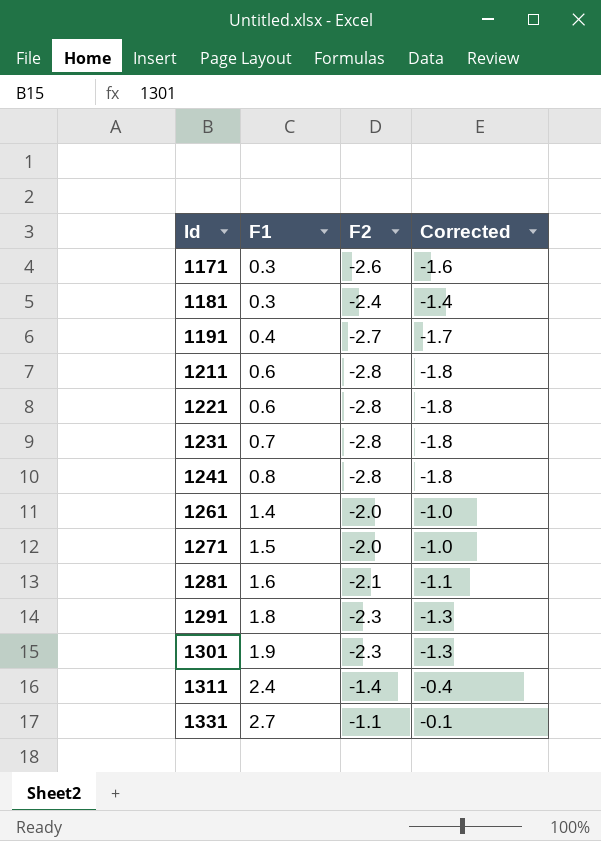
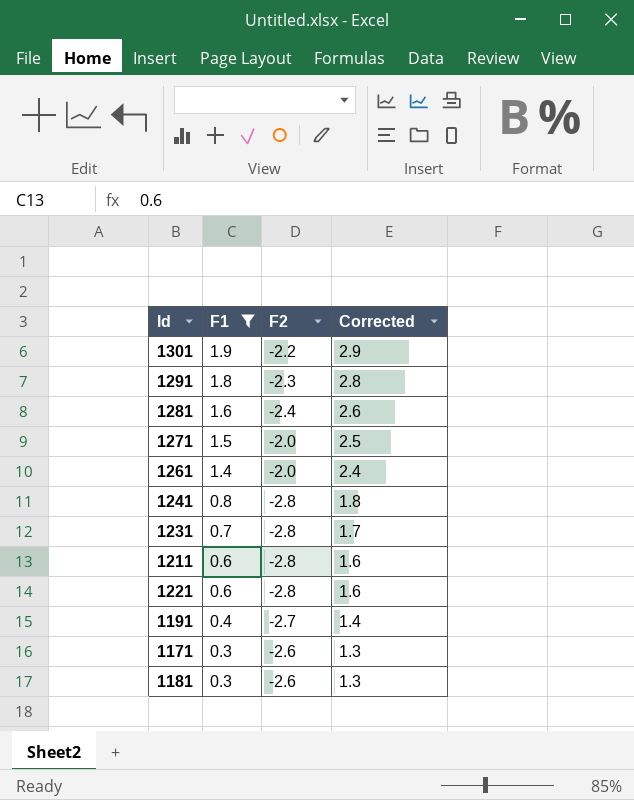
filter: none -> F1 <= 1.9
row order: Id ascending -> F1 descending
column Corrected | formula: [F2] + 1 -> [F1] + 1
1301 | F2: -2.3 -> -2.2
1281 | F2: -2.1 -> -2.4
1181 | F2: -2.4 -> -2.6

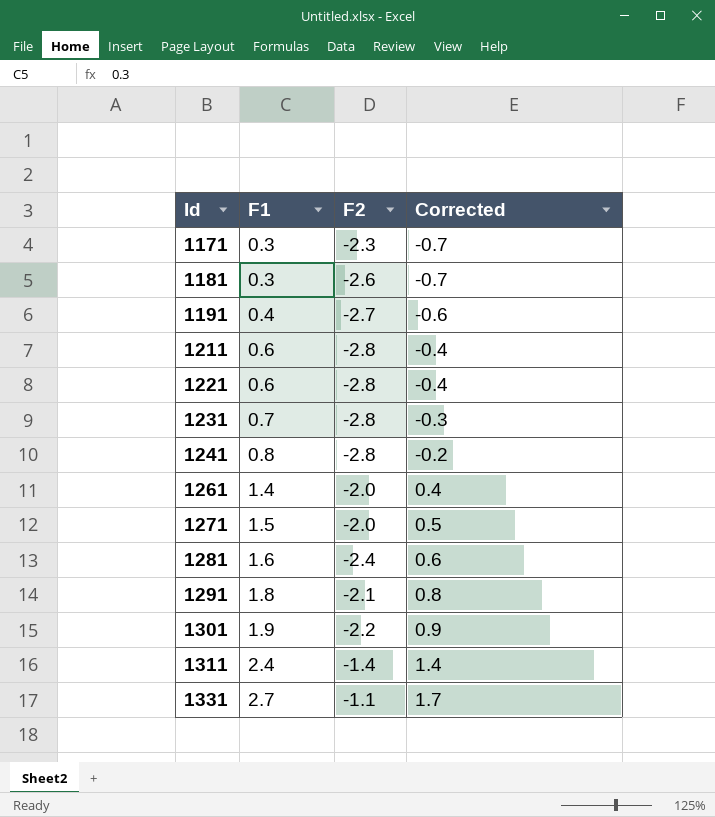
filter: F1 <= 1.9 -> none
row order: F1 descending -> Id ascending
column Corrected | formula: [F1] + 1 -> [F1] - 1
1171 | F2: -2.6 -> -2.3
1291 | F2: -2.3 -> -2.1

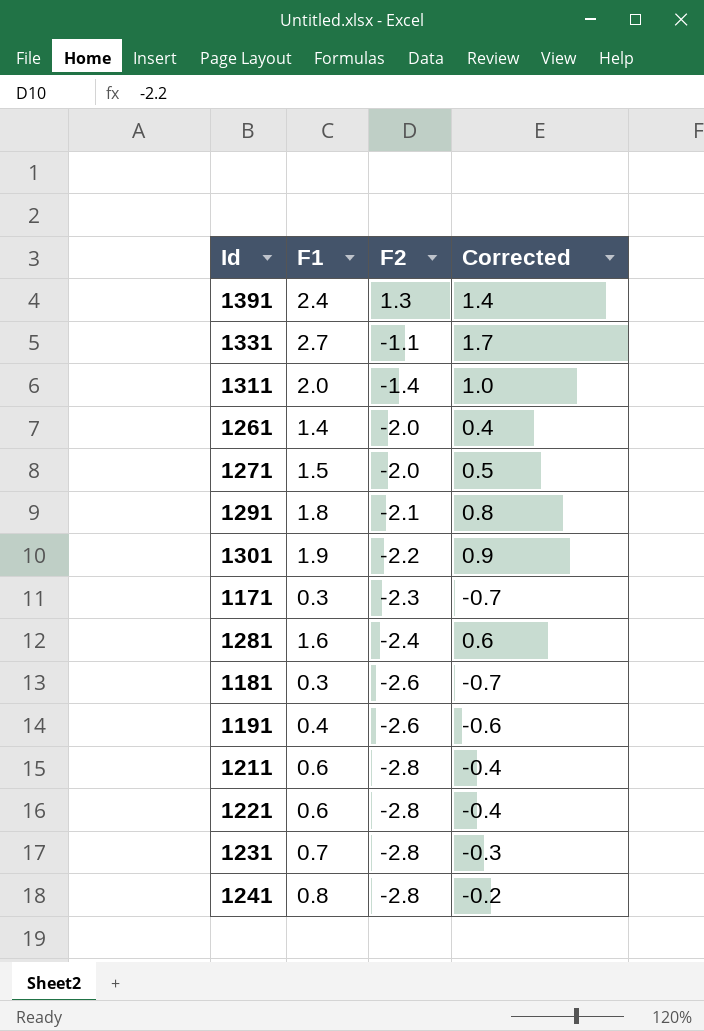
row order: Id ascending -> F2 descending
row 1391: none -> 2.4 | 1.3 | 1.4
1311 | F1: 2.4 -> 2.0
1311 | Corrected: 1.4 -> 1.0
1191 | F2: -2.7 -> -2.6

